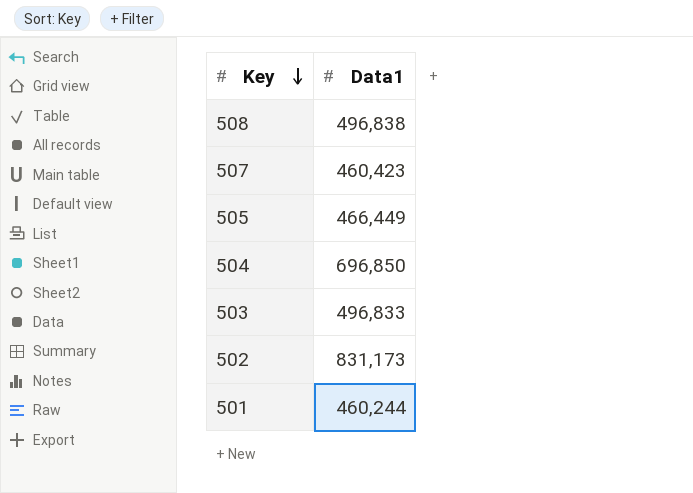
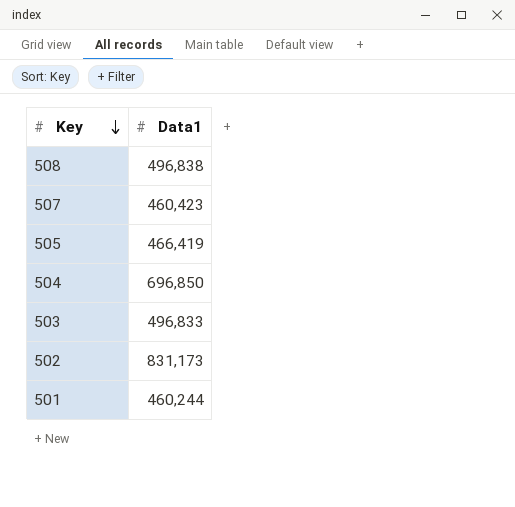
505 | Data1: 466,449 -> 466,419

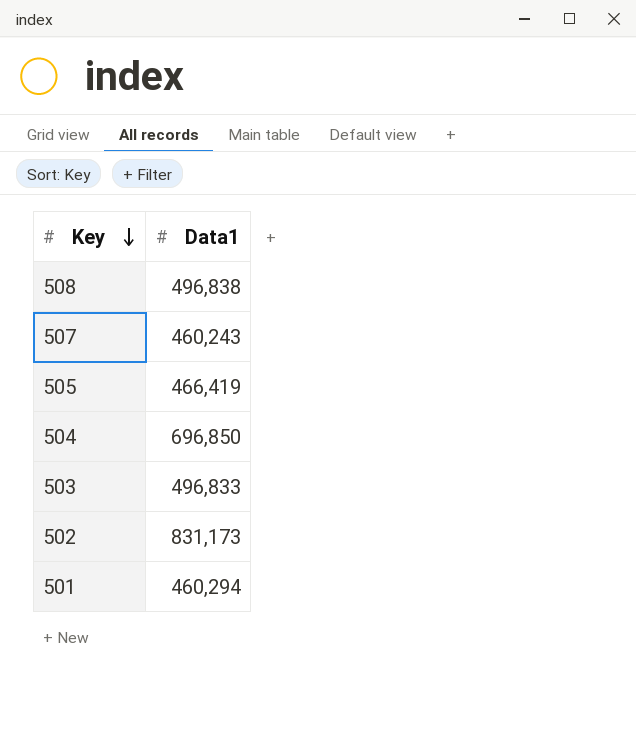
507 | Data1: 460,423 -> 460,243
501 | Data1: 460,244 -> 460,294

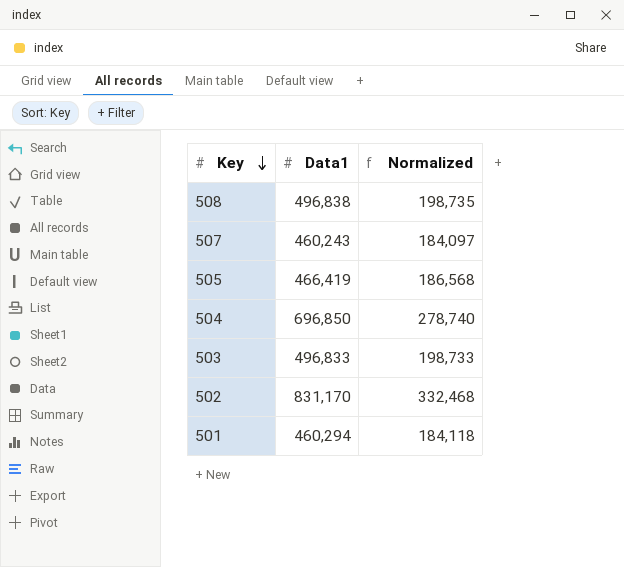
column Normalized | formula: none -> [Data1] * 0.4
502 | Data1: 831,173 -> 831,170

